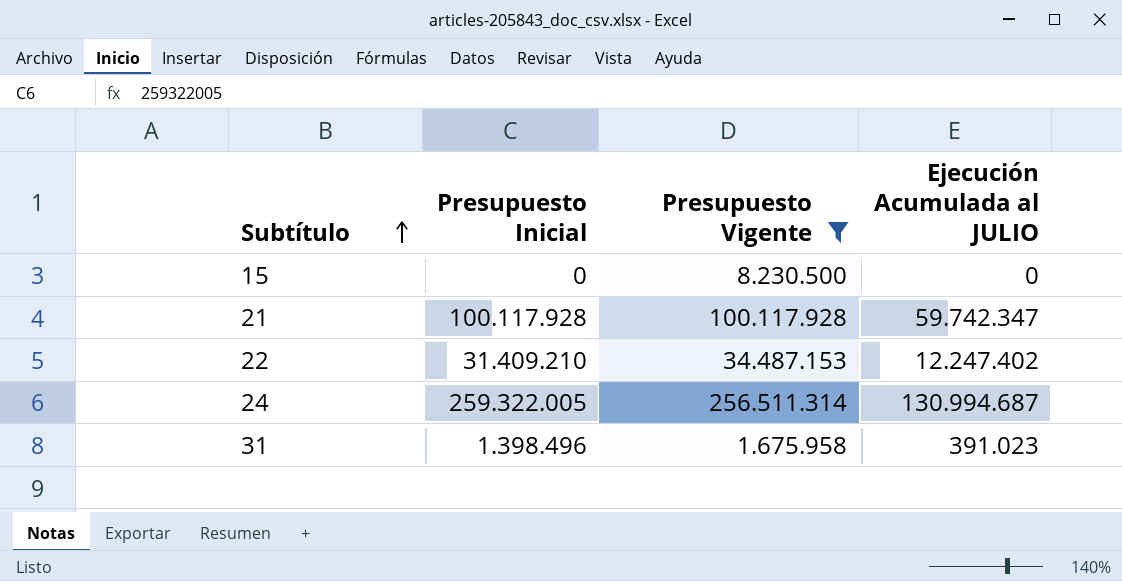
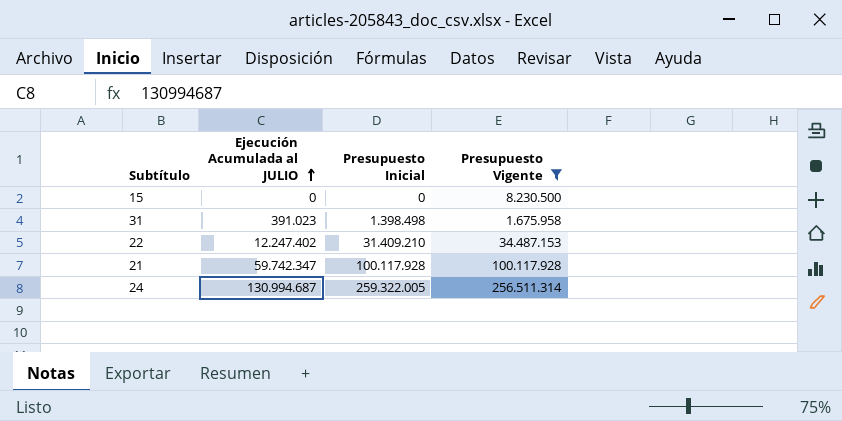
row order: Subtítulo ascending -> Ejecución Acumulada al JULIO ascending
column Ejecución Acumulada al JULIO | position: 4 -> 2
31 | Presupuesto Inicial: 1.398.496 -> 1.398.498

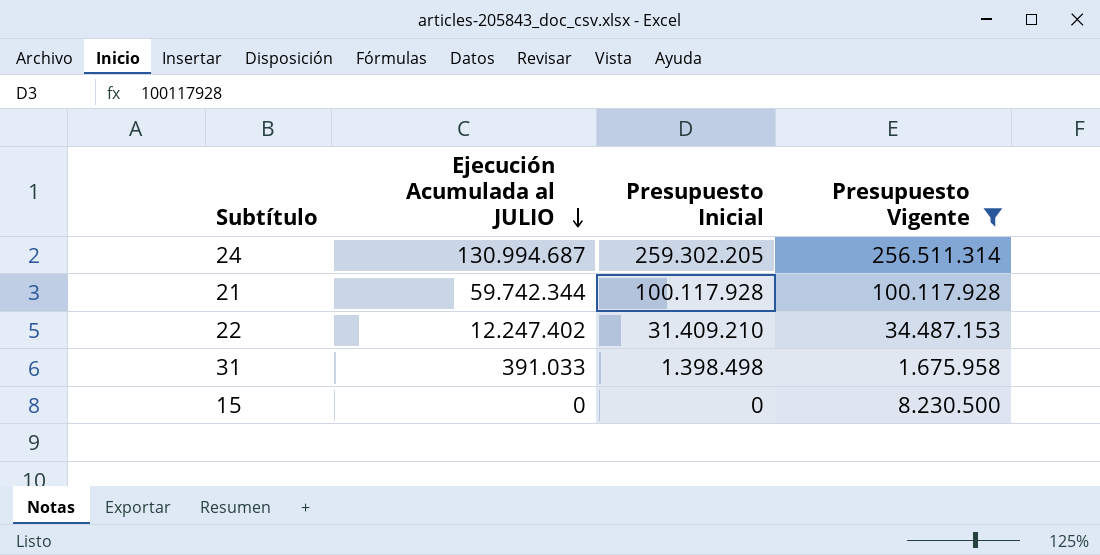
row order: Ejecución Acumulada al JULIO ascending -> Ejecución Acumulada al JULIO descending
24 | Presupuesto Inicial: 259.322.005 -> 259.302.205
21 | Ejecución Acumulada al JULIO: 59.742.347 -> 59.742.344
31 | Ejecución Acumulada al JULIO: 391.023 -> 391.033

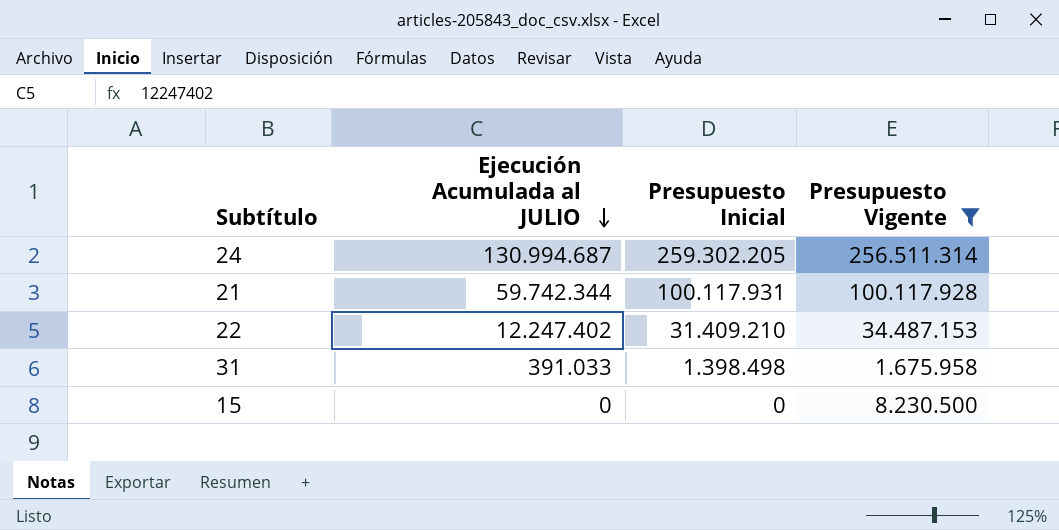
21 | Presupuesto Inicial: 100.117.928 -> 100.117.931

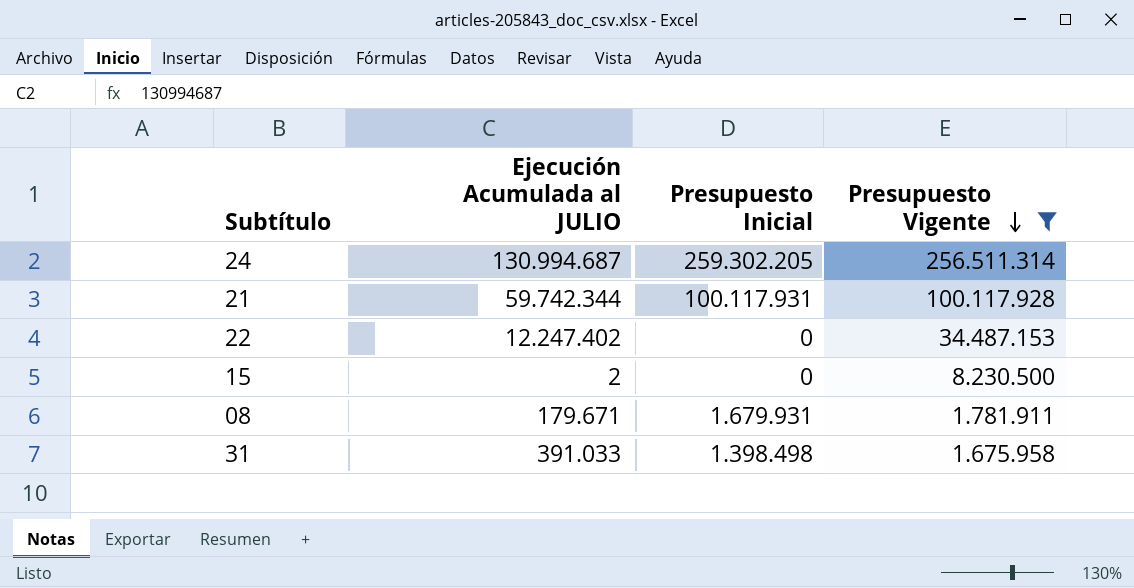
row order: Ejecución Acumulada al JULIO descending -> Presupuesto Vigente descending
22 | Presupuesto Inicial: 31.409.210 -> 0
15 | Ejecución Acumulada al JULIO: 0 -> 2
row 08: none -> 179.671 | 1.679.931 | 1.781.911

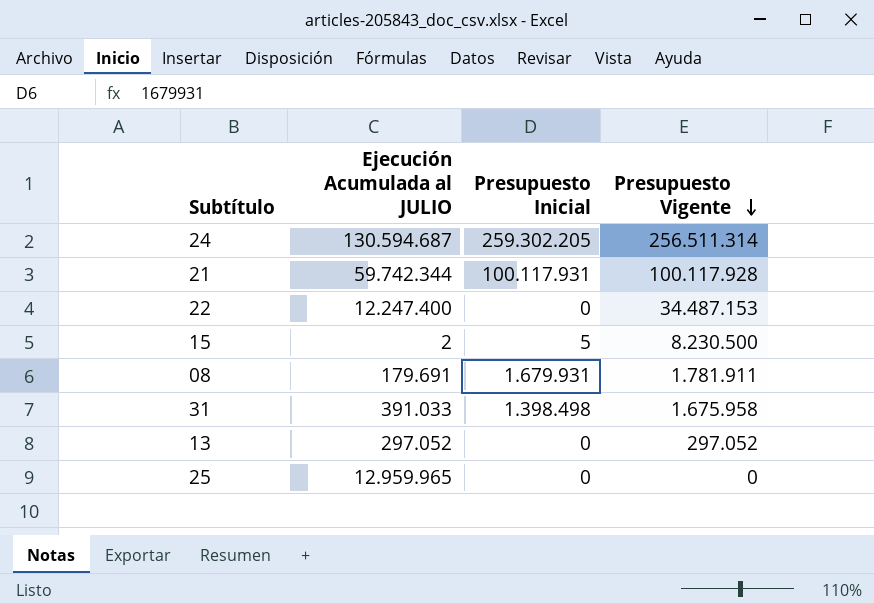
filter: Presupuesto Vigente >= 1.675.958 -> none
24 | Ejecución Acumulada al JULIO: 130.994.687 -> 130.594.687
22 | Ejecución Acumulada al JULIO: 12.247.402 -> 12.247.400
15 | Presupuesto Inicial: 0 -> 5
08 | Ejecución Acumulada al JULIO: 179.671 -> 179.691

